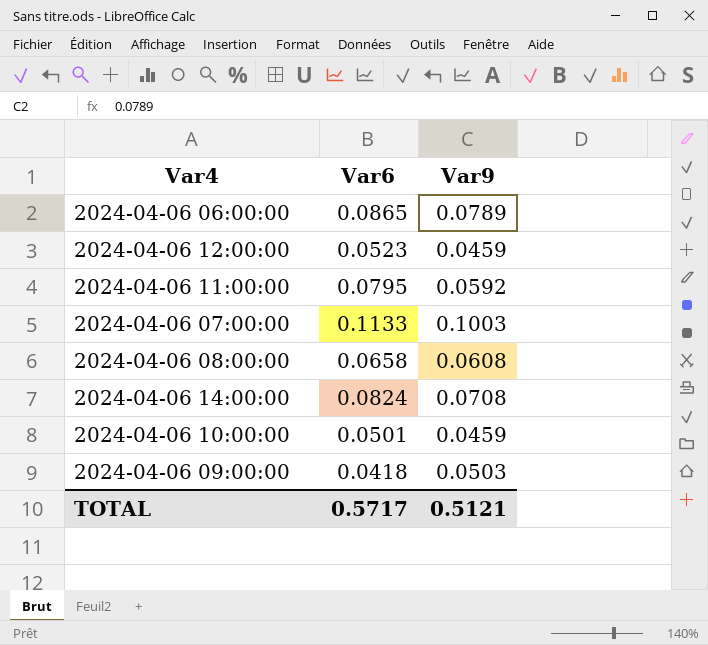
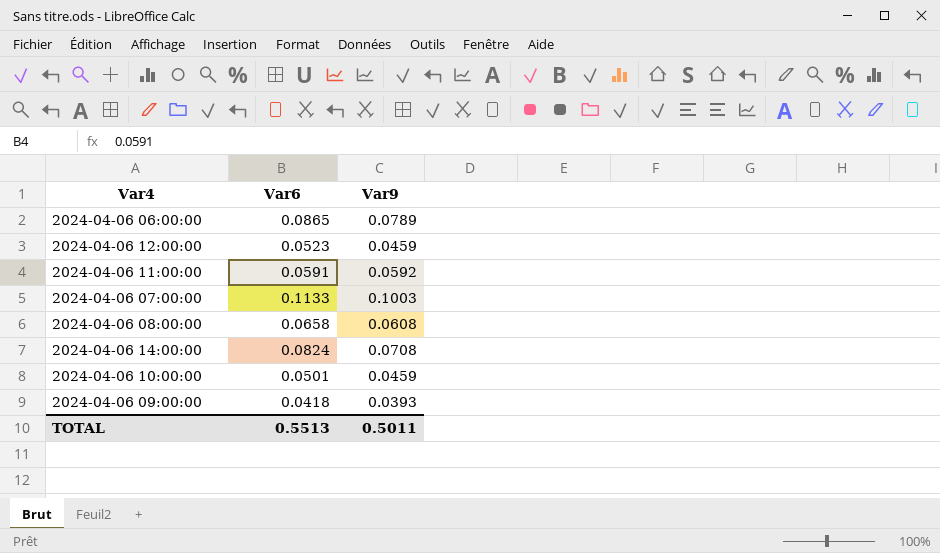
2024-04-06 11:00:00 | Var6: 0.0795 -> 0.0591
2024-04-06 09:00:00 | Var9: 0.0503 -> 0.0393
TOTAL | Var6: 0.5717 -> 0.5513
TOTAL | Var9: 0.5121 -> 0.5011

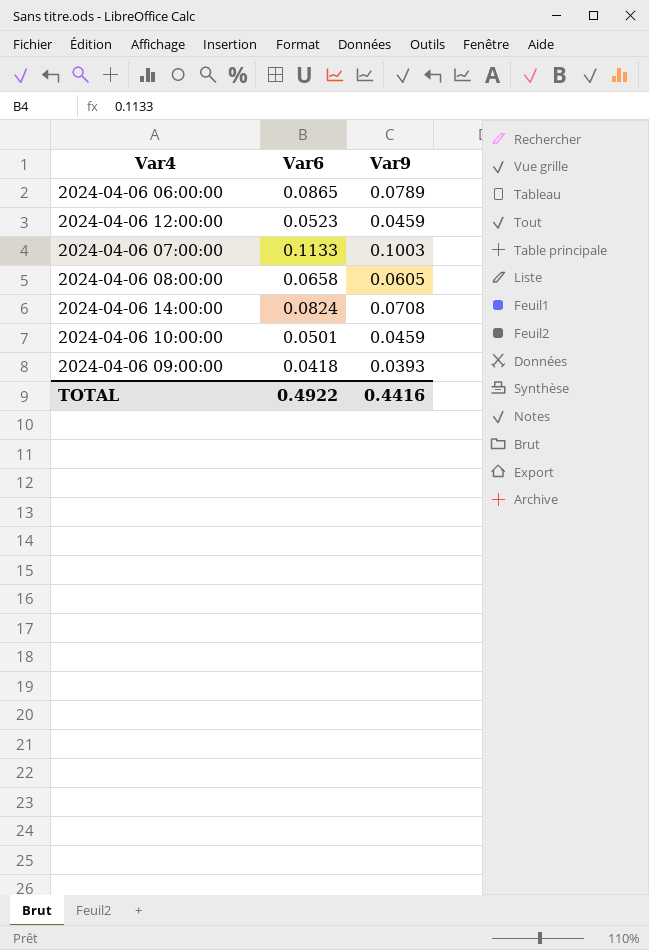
row 2024-04-06 11:00:00: 0.0591 | 0.0592 -> none
2024-04-06 08:00:00 | Var9: 0.0608 -> 0.0605
TOTAL | Var6: 0.5513 -> 0.4922
TOTAL | Var9: 0.5011 -> 0.4416

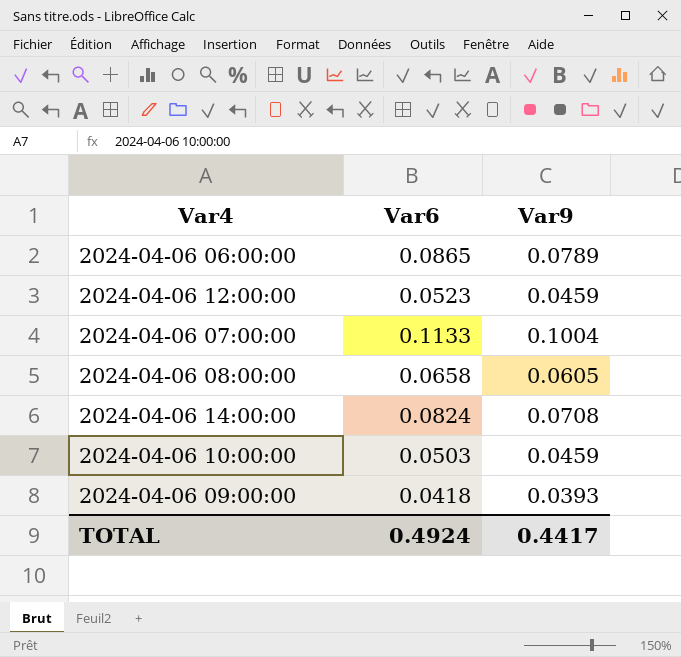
2024-04-06 07:00:00 | Var9: 0.1003 -> 0.1004
2024-04-06 10:00:00 | Var6: 0.0501 -> 0.0503
TOTAL | Var6: 0.4922 -> 0.4924
TOTAL | Var9: 0.4416 -> 0.4417

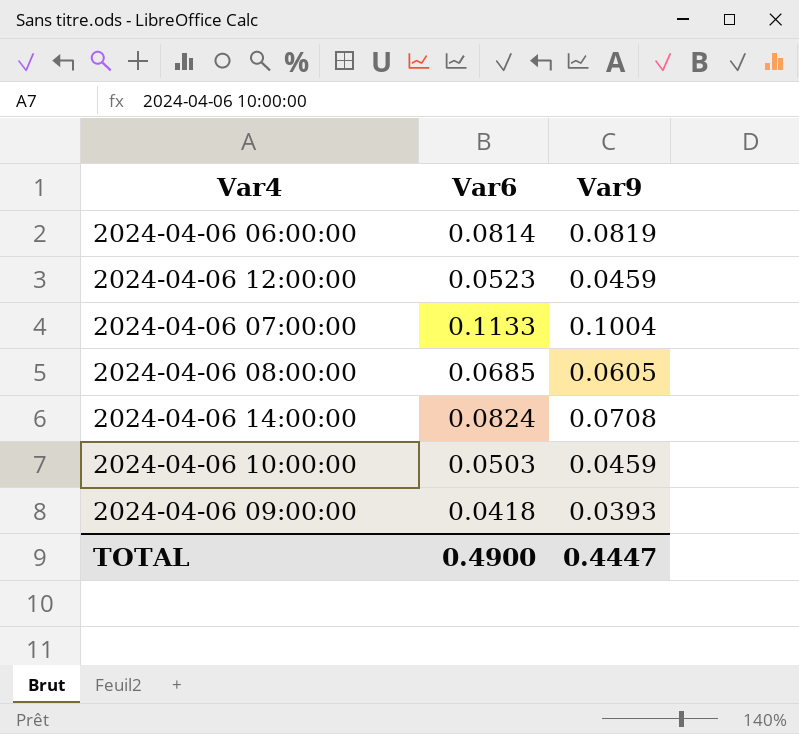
2024-04-06 06:00:00 | Var6: 0.0865 -> 0.0814
2024-04-06 06:00:00 | Var9: 0.0789 -> 0.0819
2024-04-06 08:00:00 | Var6: 0.0658 -> 0.0685
TOTAL | Var6: 0.4924 -> 0.4900
TOTAL | Var9: 0.4417 -> 0.4447

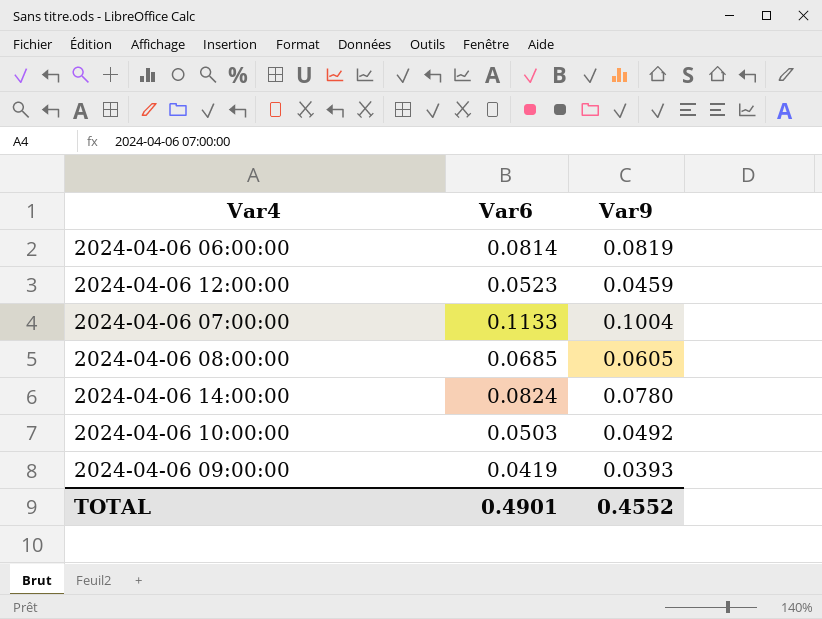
2024-04-06 14:00:00 | Var9: 0.0708 -> 0.0780
2024-04-06 10:00:00 | Var9: 0.0459 -> 0.0492
2024-04-06 09:00:00 | Var6: 0.0418 -> 0.0419
TOTAL | Var6: 0.4900 -> 0.4901
TOTAL | Var9: 0.4447 -> 0.4552

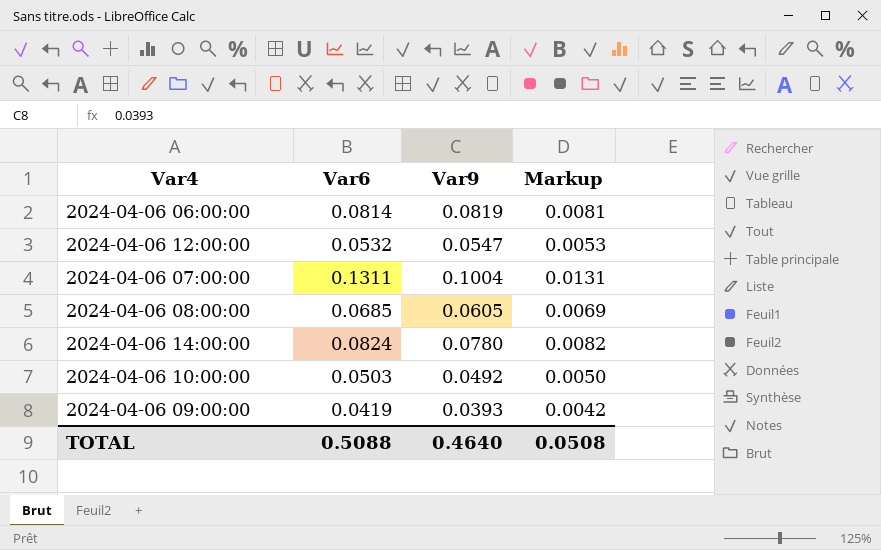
column Markup | formula: none -> [Var6] * 0.1
2024-04-06 12:00:00 | Var6: 0.0523 -> 0.0532
2024-04-06 12:00:00 | Var9: 0.0459 -> 0.0547
2024-04-06 07:00:00 | Var6: 0.1133 -> 0.1311
TOTAL | Var6: 0.4901 -> 0.5088
TOTAL | Var9: 0.4552 -> 0.4640

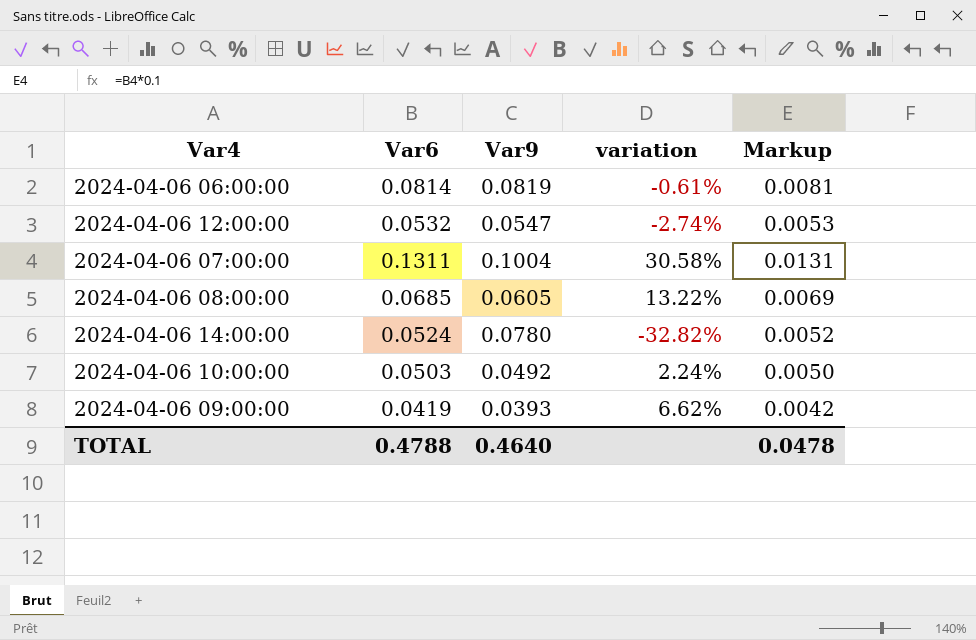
column variation | formula: none -> ([Var6] - [Var9]) / [Var9]
2024-04-06 14:00:00 | Var6: 0.0824 -> 0.0524
2024-04-06 14:00:00 | Markup: 0.0082 -> 0.0052
TOTAL | Var6: 0.5088 -> 0.4788
TOTAL | Markup: 0.0508 -> 0.0478

